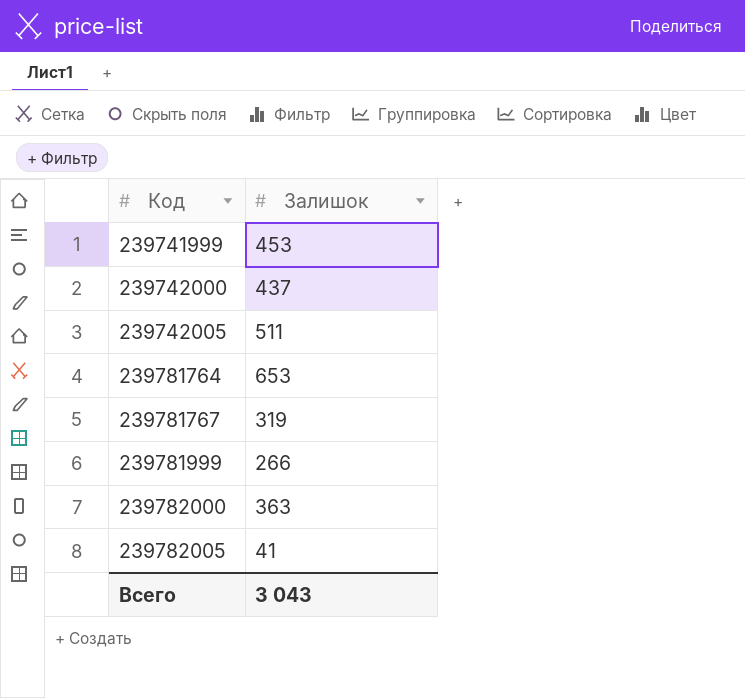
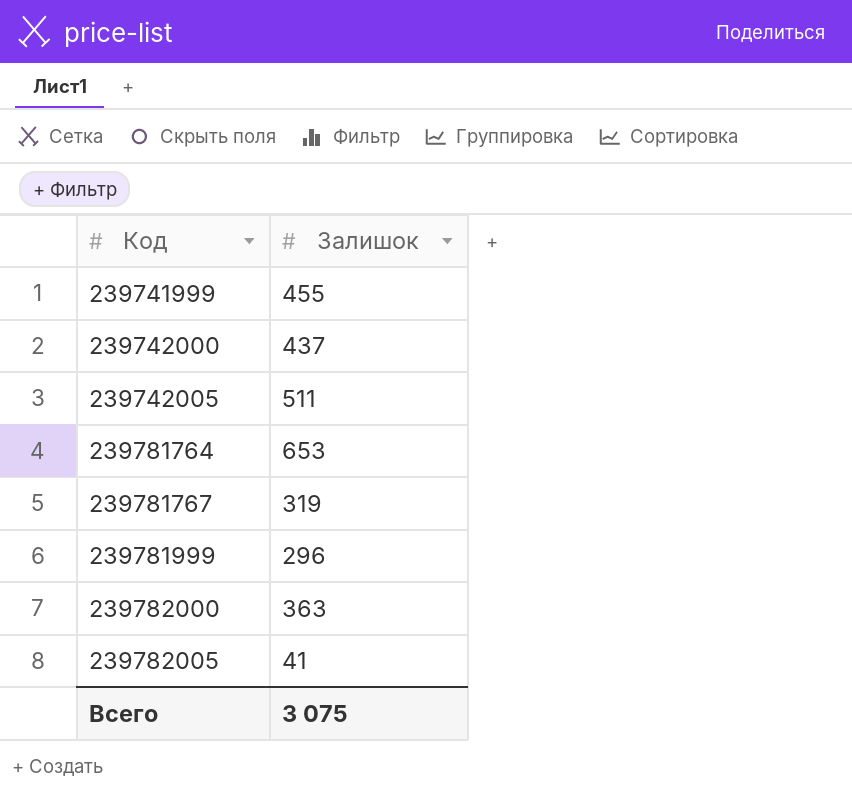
239741999 | Залишок: 453 -> 455
239781999 | Залишок: 266 -> 296
Всего | Залишок: 3 043 -> 3 075

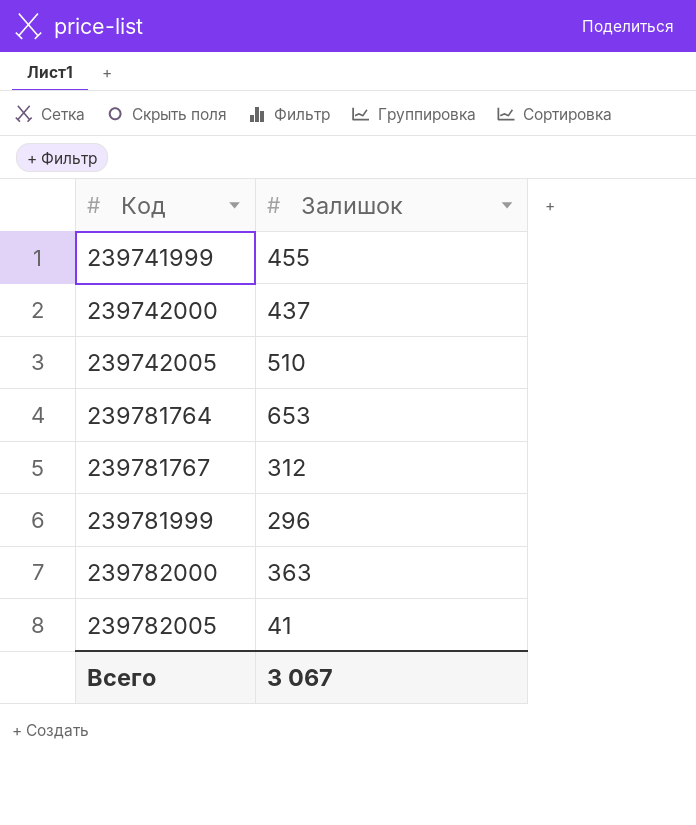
239742005 | Залишок: 511 -> 510
239781767 | Залишок: 319 -> 312
Всего | Залишок: 3 075 -> 3 067

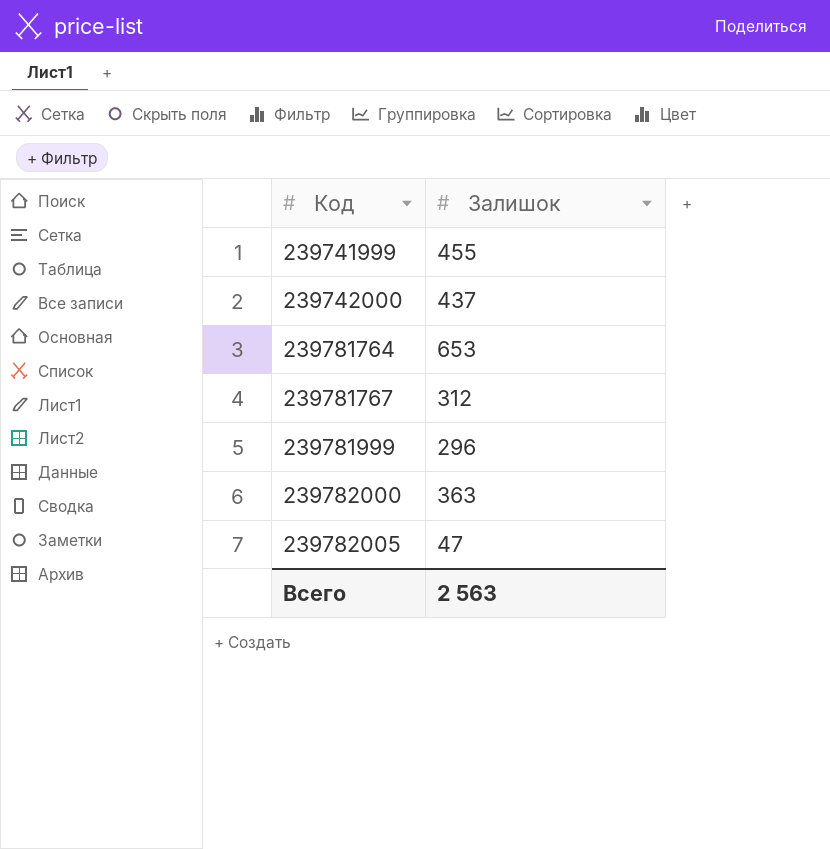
row 239742005: 510 -> none
239782005 | Залишок: 41 -> 47
Всего | Залишок: 3 067 -> 2 563

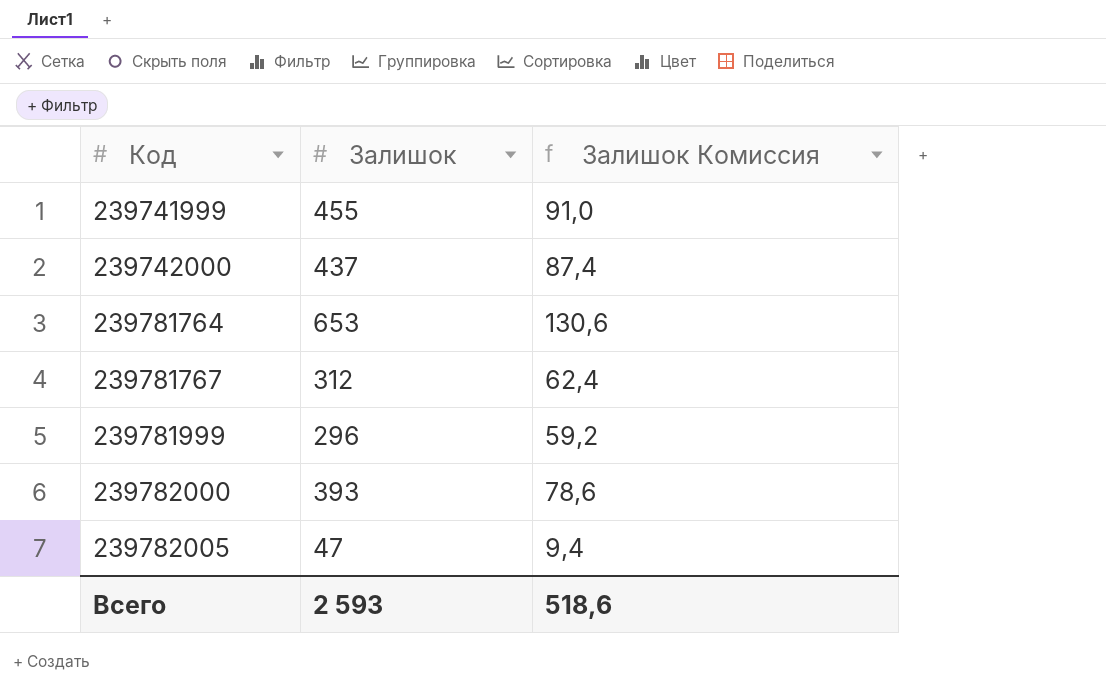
column Залишок Комиссия | formula: none -> [Залишок] * 0,2
239782000 | Залишок: 363 -> 393
Всего | Залишок: 2 563 -> 2 593

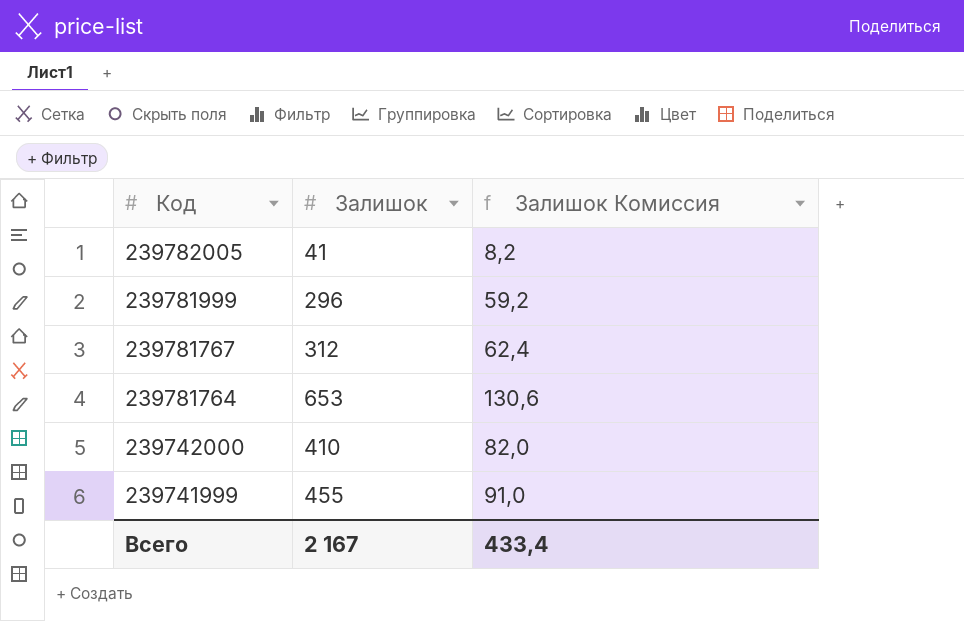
row order: Код ascending -> Код descending
row 239782000: 393 | 78,6 -> none
239782005 | Залишок: 47 -> 41
239782005 | Залишок Комиссия: 9,4 -> 8,2
239742000 | Залишок: 437 -> 410
239742000 | Залишок Комиссия: 87,4 -> 82,0
Всего | Залишок: 2 593 -> 2 167
Всего | Залишок Комиссия: 518,6 -> 433,4

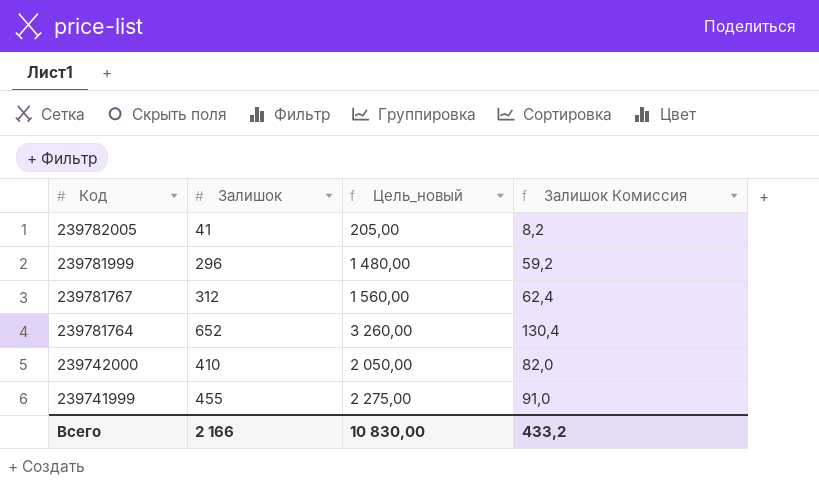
column Цель_новый | formula: none -> [Залишок] * 5
239781764 | Залишок: 653 -> 652
239781764 | Залишок Комиссия: 130,6 -> 130,4
Всего | Залишок: 2 167 -> 2 166
Всего | Залишок Комиссия: 433,4 -> 433,2

